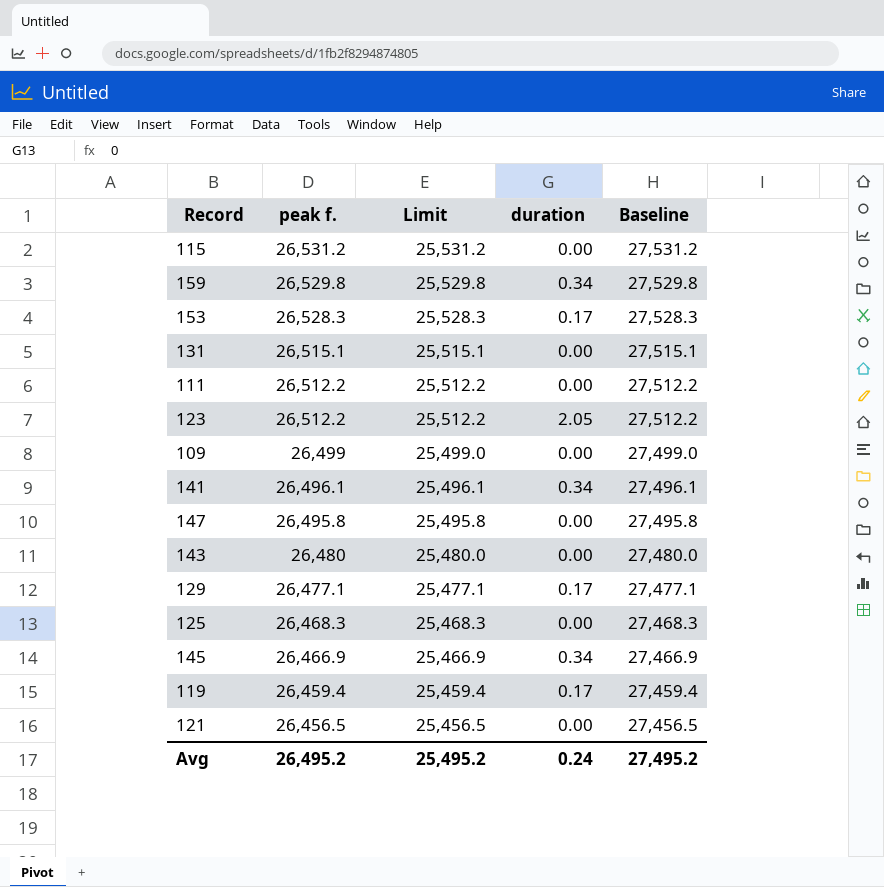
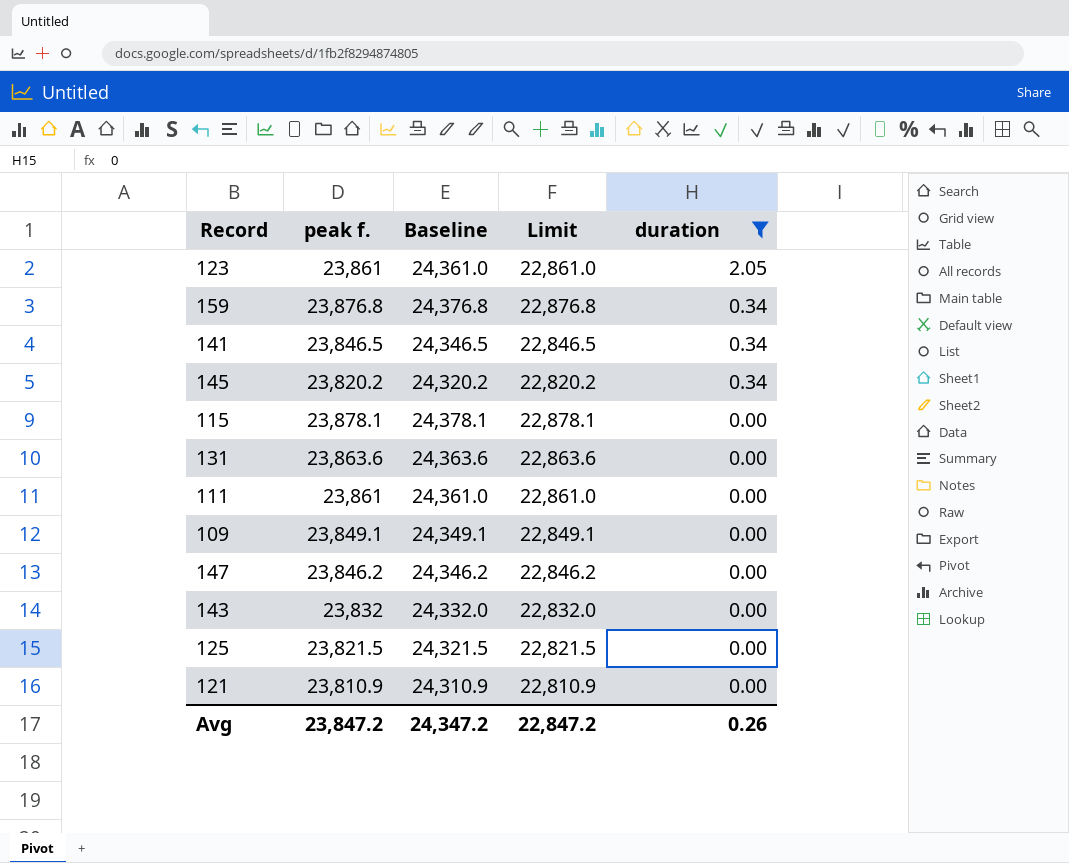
filter: none -> duration != 0.17
row order: peak f. descending -> duration descending
column Baseline | formula: [peak f.] + 1000 -> [peak f.] + 500
column Baseline | position: 5 -> 3
123 | peak f.: 26,512.2 -> 23,861
123 | Limit: 25,512.2 -> 22,861.0
159 | peak f.: 26,529.8 -> 23,876.8
159 | Limit: 25,529.8 -> 22,876.8
141 | peak f.: 26,496.1 -> 23,846.5
141 | Limit: 25,496.1 -> 22,846.5
145 | peak f.: 26,466.9 -> 23,820.2
145 | Limit: 25,466.9 -> 22,820.2
115 | peak f.: 26,531.2 -> 23,878.1
115 | Limit: 25,531.2 -> 22,878.1
131 | peak f.: 26,515.1 -> 23,863.6
131 | Limit: 25,515.1 -> 22,863.6
111 | peak f.: 26,512.2 -> 23,861
111 | Limit: 25,512.2 -> 22,861.0
109 | peak f.: 26,499 -> 23,849.1
109 | Limit: 25,499.0 -> 22,849.1
147 | peak f.: 26,495.8 -> 23,846.2
147 | Limit: 25,495.8 -> 22,846.2
143 | peak f.: 26,480 -> 23,832
143 | Limit: 25,480.0 -> 22,832.0
125 | peak f.: 26,468.3 -> 23,821.5
125 | Limit: 25,468.3 -> 22,821.5
121 | peak f.: 26,456.5 -> 23,810.9
121 | Limit: 25,456.5 -> 22,810.9
Avg | peak f.: 26,495.2 -> 23,847.2
Avg | Baseline: 27,495.2 -> 24,347.2
Avg | Limit: 25,495.2 -> 22,847.2
Avg | duration: 0.24 -> 0.26

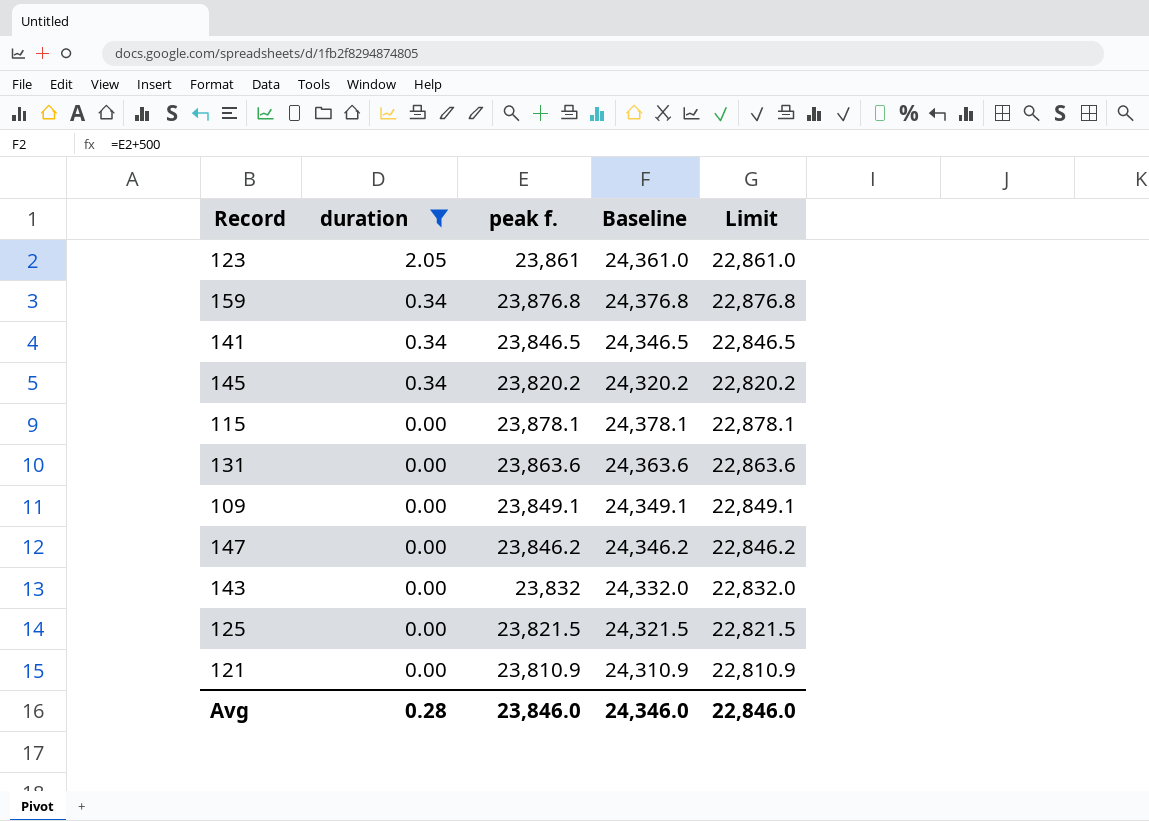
column duration | position: 5 -> 2
row 111: 23,861 | 24,361.0 | 22,861.0 | 0.00 -> none
Avg | duration: 0.26 -> 0.28
Avg | peak f.: 23,847.2 -> 23,846.0
Avg | Baseline: 24,347.2 -> 24,346.0
Avg | Limit: 22,847.2 -> 22,846.0

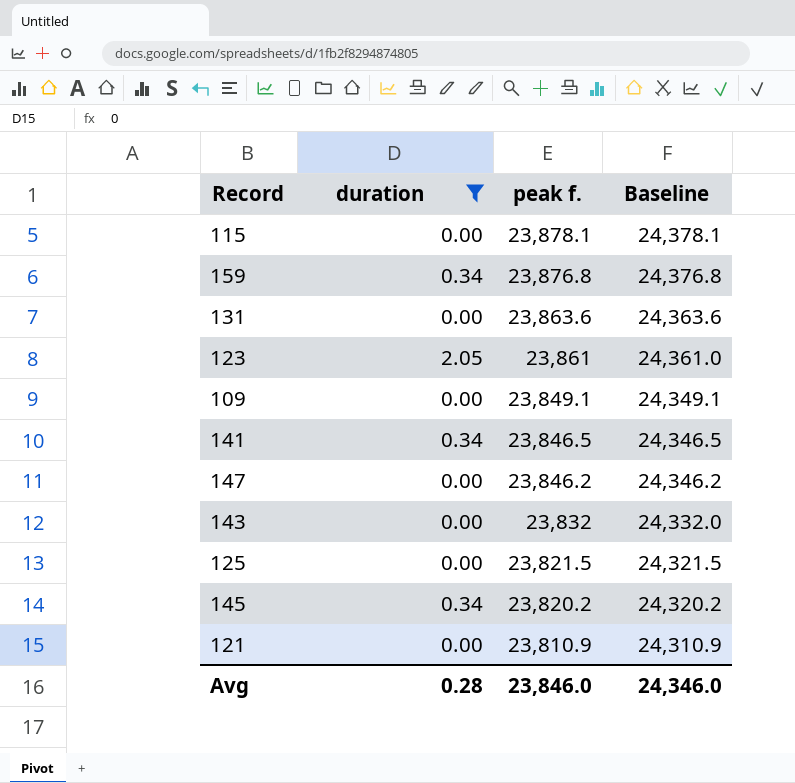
row order: duration descending -> peak f. descending
column Limit | formula: [peak f.] - 1000 -> none

